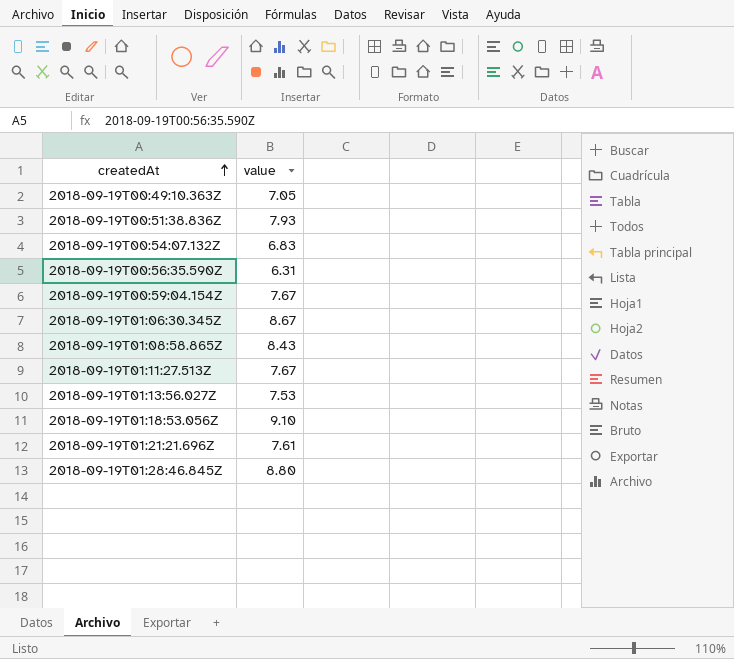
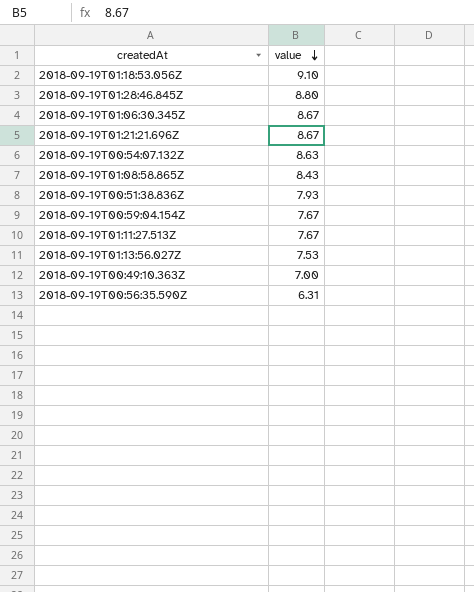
row order: createdAt ascending -> value descending
2018-09-19T01:21:21.696Z | value: 7.61 -> 8.67
2018-09-19T00:54:07.132Z | value: 6.83 -> 8.63
2018-09-19T00:49:10.363Z | value: 7.05 -> 7.00

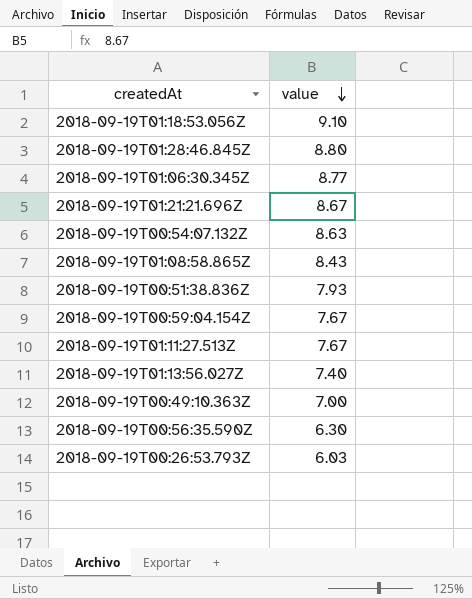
2018-09-19T01:06:30.345Z | value: 8.67 -> 8.77
2018-09-19T01:13:56.027Z | value: 7.53 -> 7.40
2018-09-19T00:56:35.590Z | value: 6.31 -> 6.30
row 2018-09-19T00:26:53.793Z: none -> 6.03

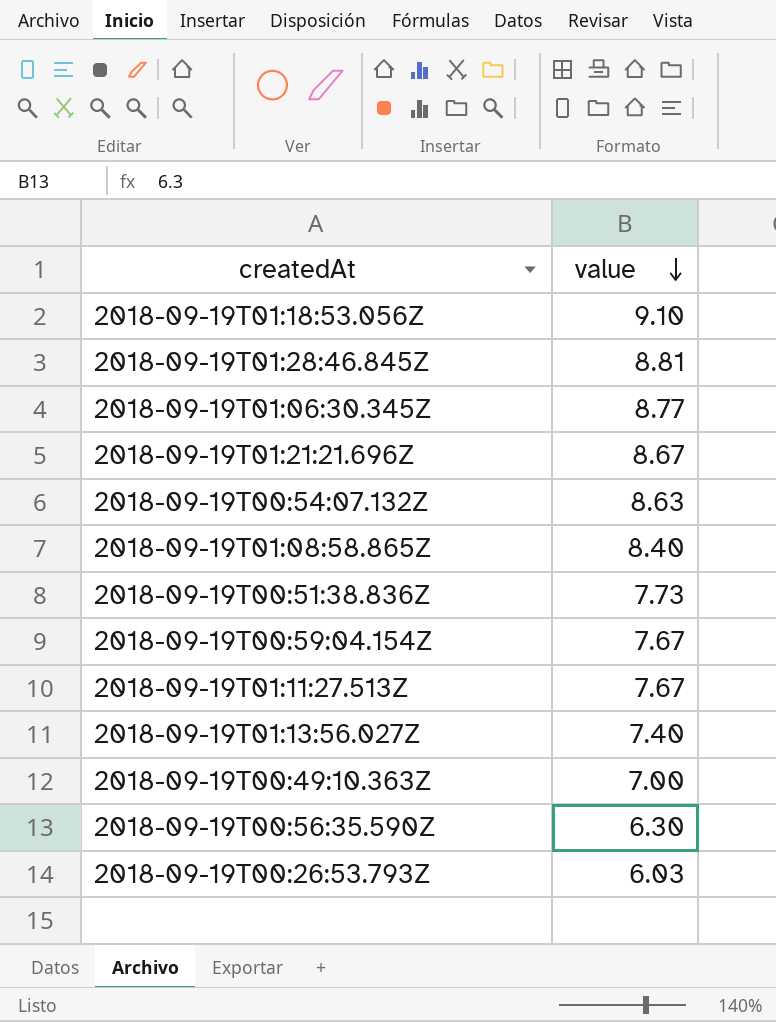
2018-09-19T01:28:46.845Z | value: 8.80 -> 8.81
2018-09-19T01:08:58.865Z | value: 8.43 -> 8.40
2018-09-19T00:51:38.836Z | value: 7.93 -> 7.73

